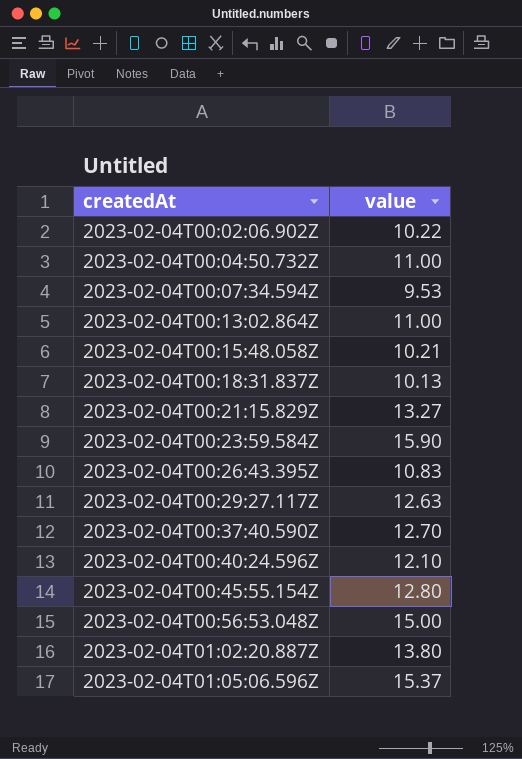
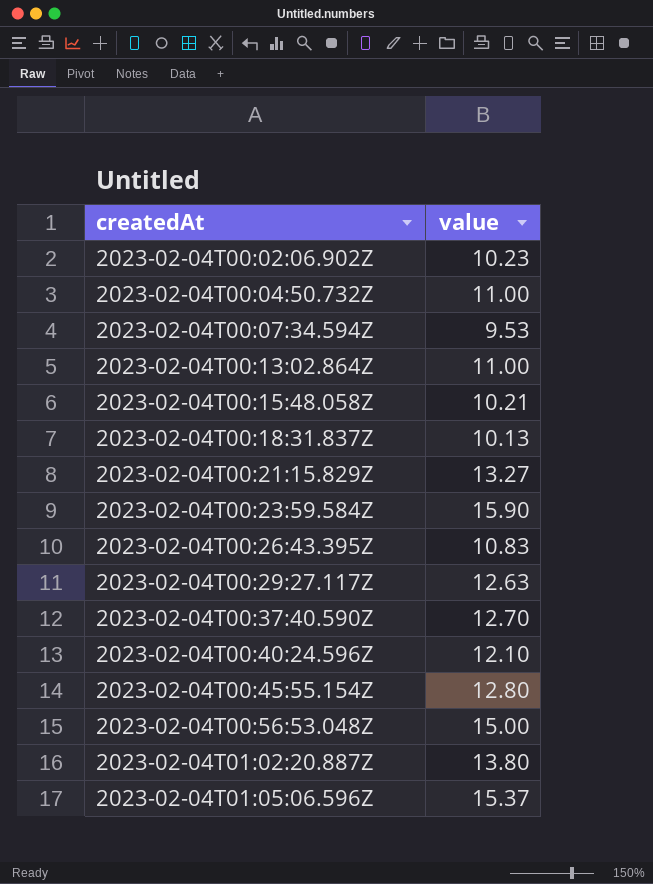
2023-02-04T00:02:06.902Z | value: 10.22 -> 10.23

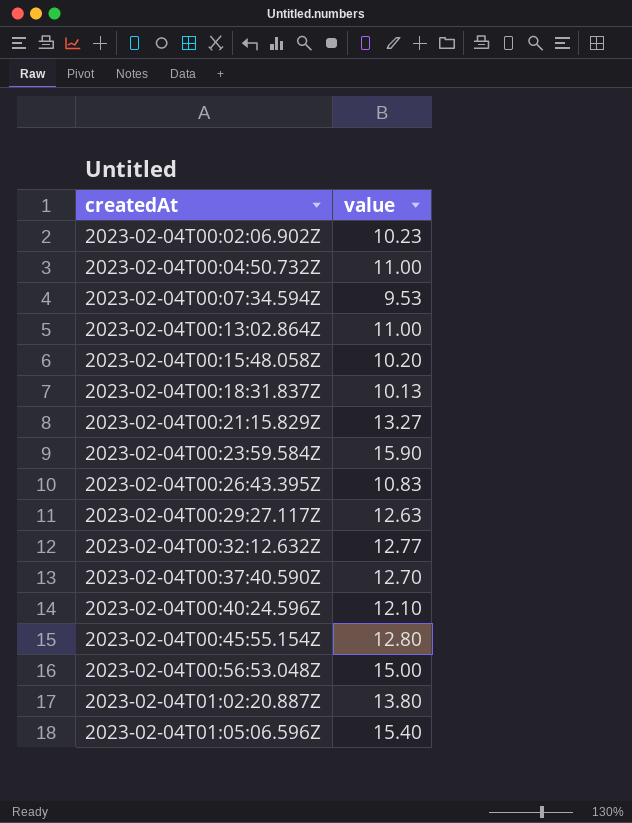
2023-02-04T00:15:48.058Z | value: 10.21 -> 10.20
row 2023-02-04T00:32:12.632Z: none -> 12.77
2023-02-04T01:05:06.596Z | value: 15.37 -> 15.40

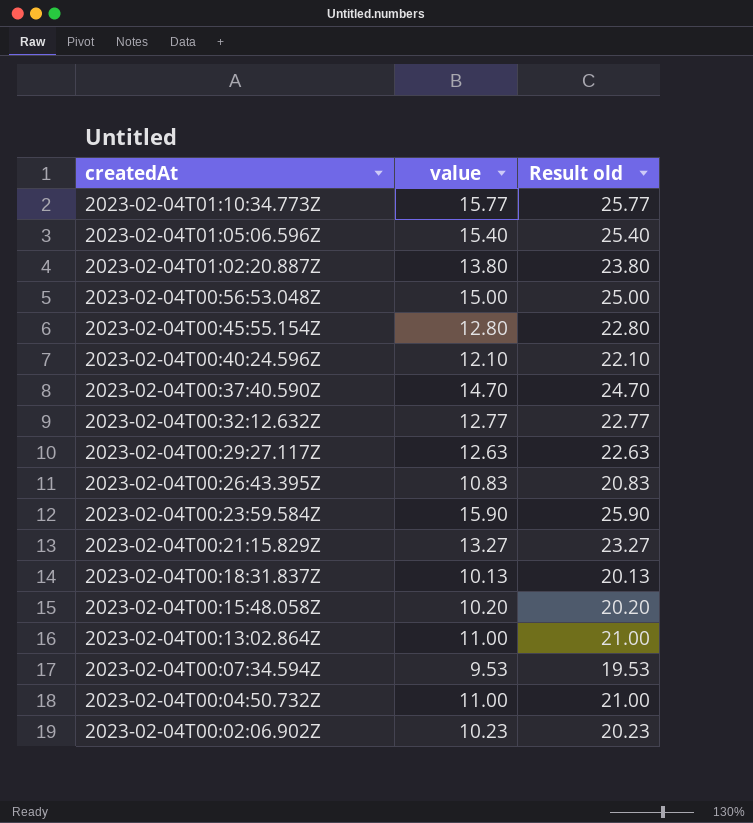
row order: createdAt ascending -> createdAt descending
column Result old | formula: none -> [value] + 10
row 2023-02-04T01:10:34.773Z: none -> 15.77 | 25.77
2023-02-04T00:37:40.590Z | value: 12.70 -> 14.70

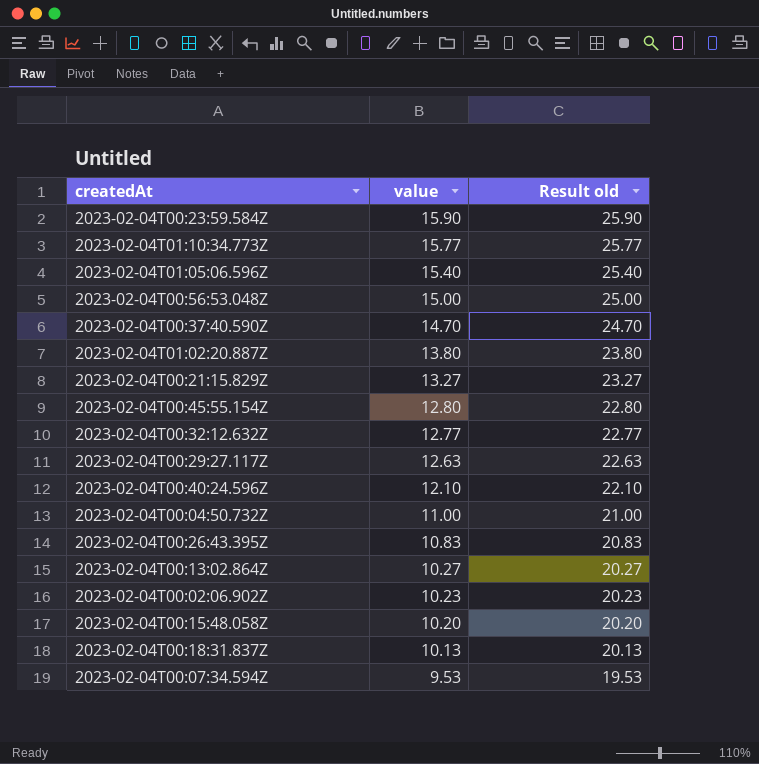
row order: createdAt descending -> value descending
2023-02-04T00:13:02.864Z | value: 11.00 -> 10.27
2023-02-04T00:13:02.864Z | Result old: 21.00 -> 20.27

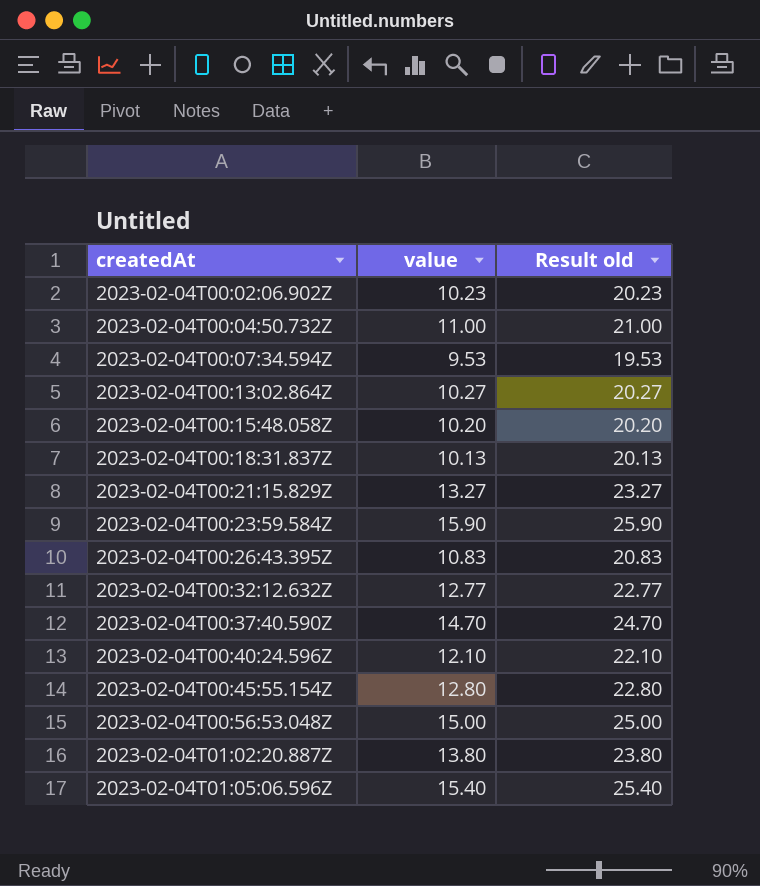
row order: value descending -> createdAt ascending
row 2023-02-04T01:10:34.773Z: 15.77 | 25.77 -> none
row 2023-02-04T00:29:27.117Z: 12.63 | 22.63 -> none

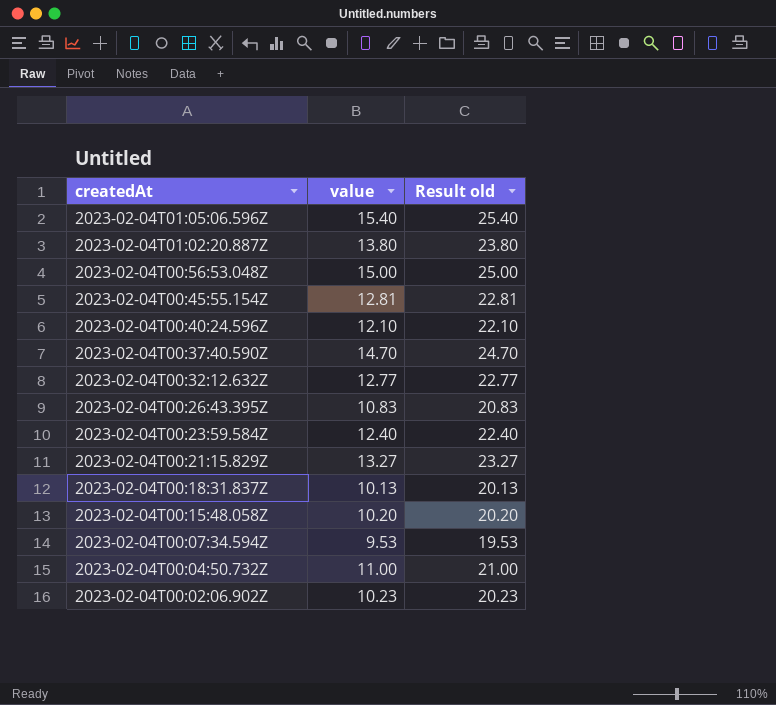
row order: createdAt ascending -> createdAt descending
row 2023-02-04T00:13:02.864Z: 10.27 | 20.27 -> none
2023-02-04T00:45:55.154Z | value: 12.80 -> 12.81
2023-02-04T00:45:55.154Z | Result old: 22.80 -> 22.81
2023-02-04T00:23:59.584Z | value: 15.90 -> 12.40
2023-02-04T00:23:59.584Z | Result old: 25.90 -> 22.40

